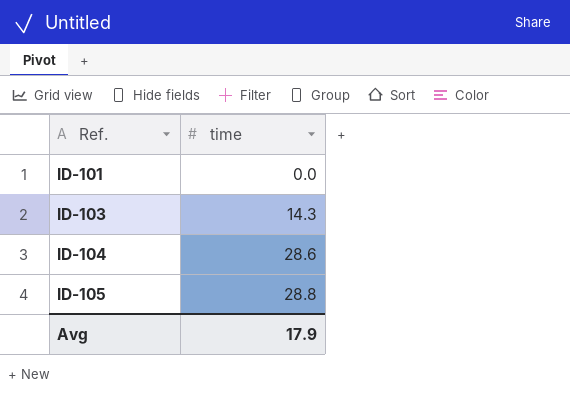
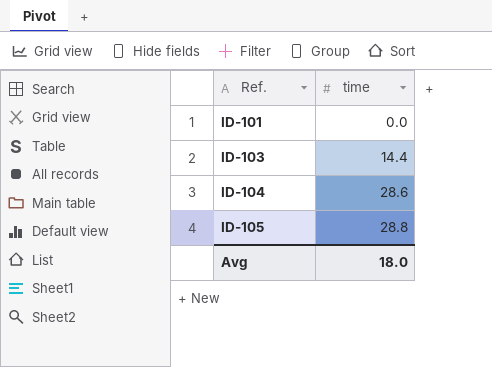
ID-103 | time: 14.3 -> 14.4
Avg | time: 17.9 -> 18.0

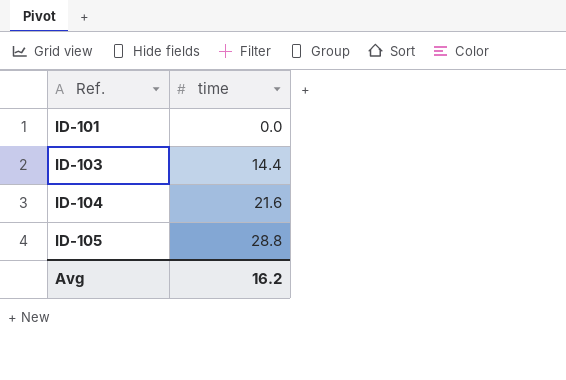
ID-104 | time: 28.6 -> 21.6
Avg | time: 18.0 -> 16.2

